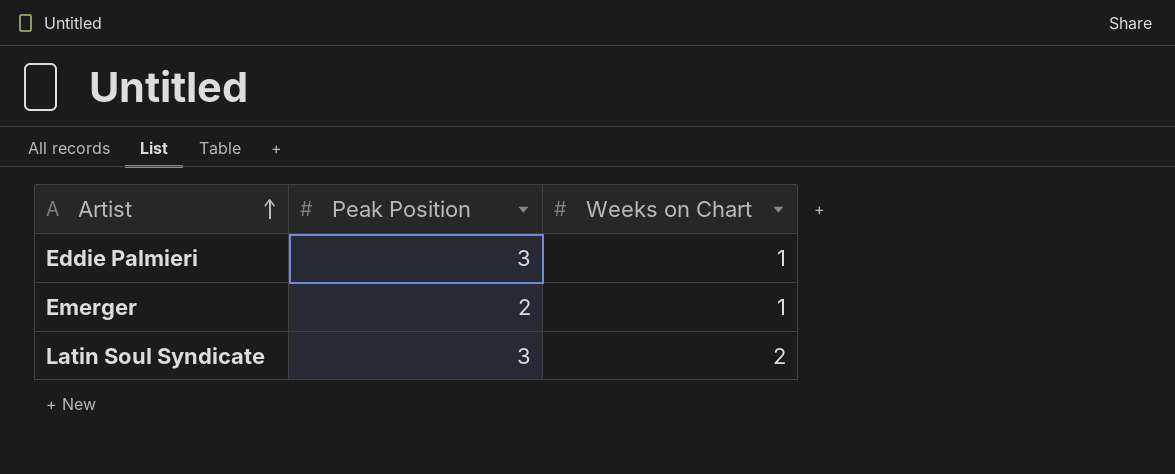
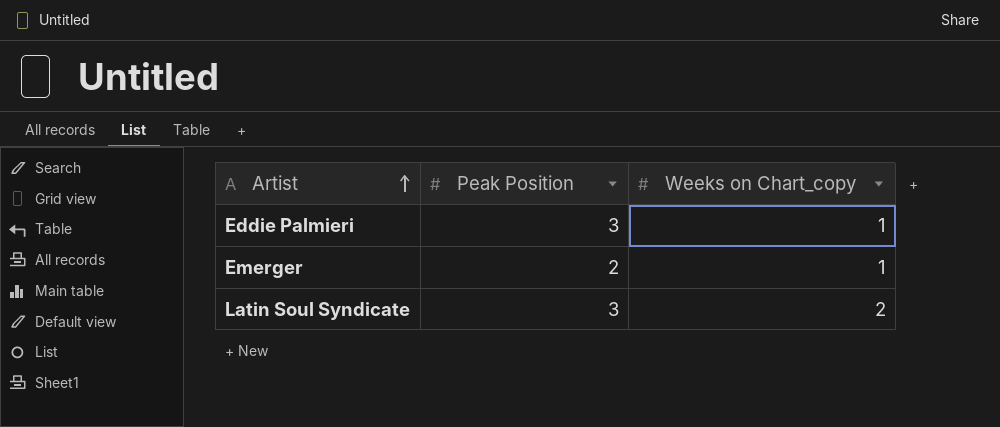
column name: Weeks on Chart -> Weeks on Chart_copy

